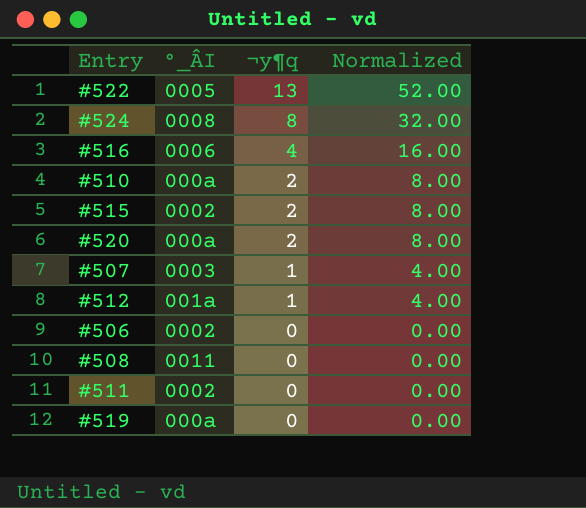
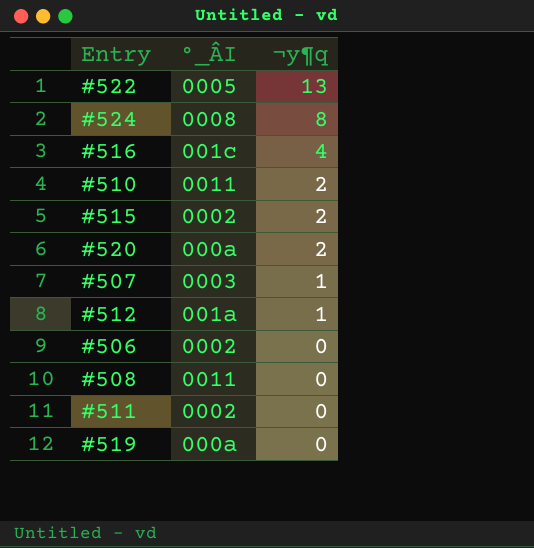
column Normalized | formula: [¬y¶q] * 4 -> none
#516 | °_ÂI: 0006 -> 001c
#510 | °_ÂI: 000a -> 0011

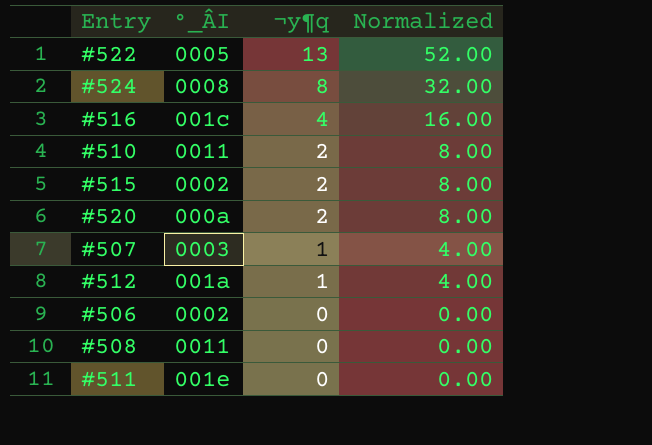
column Normalized | formula: none -> [¬y¶q] * 4
row #519: 000a | 0 -> none
#511 | °_ÂI: 0002 -> 001e

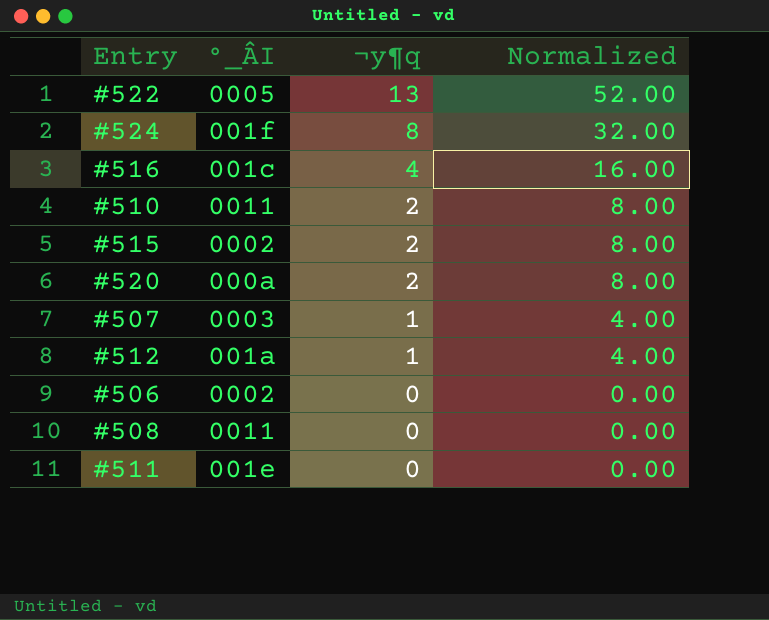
#524 | °_ÂI: 0008 -> 001f

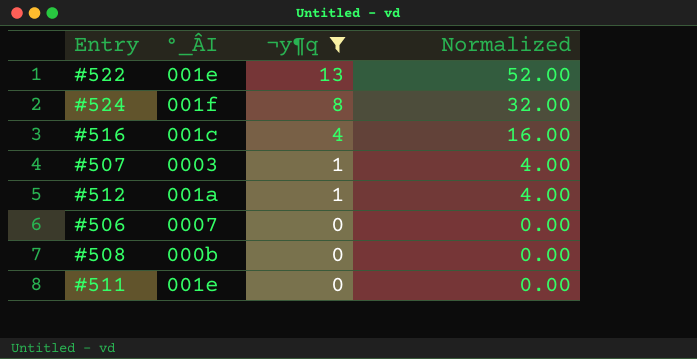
filter: none -> ¬y¶q != 2
#522 | °_ÂI: 0005 -> 001e
#506 | °_ÂI: 0002 -> 0007
#508 | °_ÂI: 0011 -> 000b

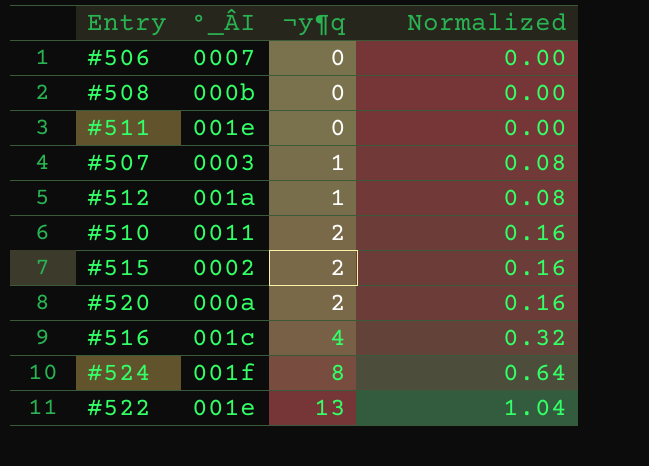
filter: ¬y¶q != 2 -> none
row order: ¬y¶q descending -> ¬y¶q ascending
column Normalized | formula: [¬y¶q] * 4 -> [¬y¶q] * 0.08

